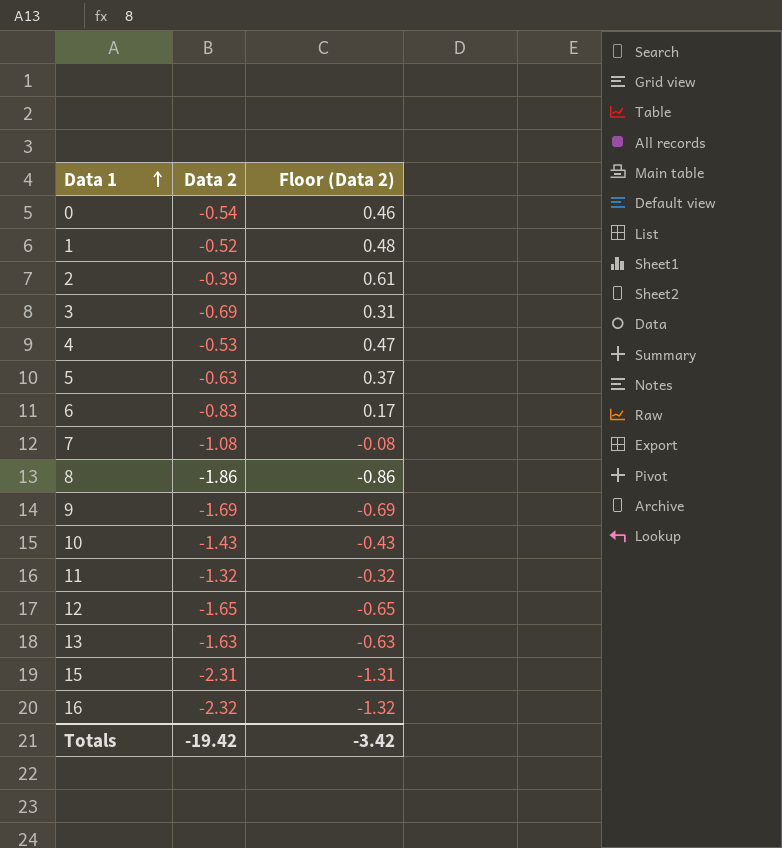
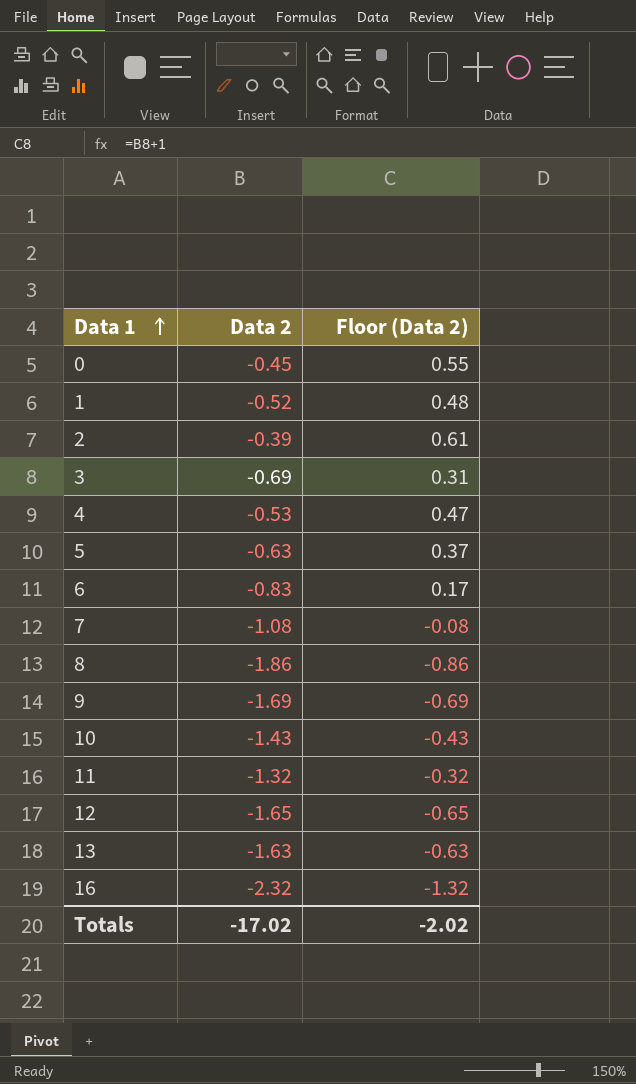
row 15: -2.31 | -1.31 -> none
0 | Data 2: -0.54 -> -0.45
0 | Floor (Data 2): 0.46 -> 0.55
Totals | Data 2: -19.42 -> -17.02
Totals | Floor (Data 2): -3.42 -> -2.02

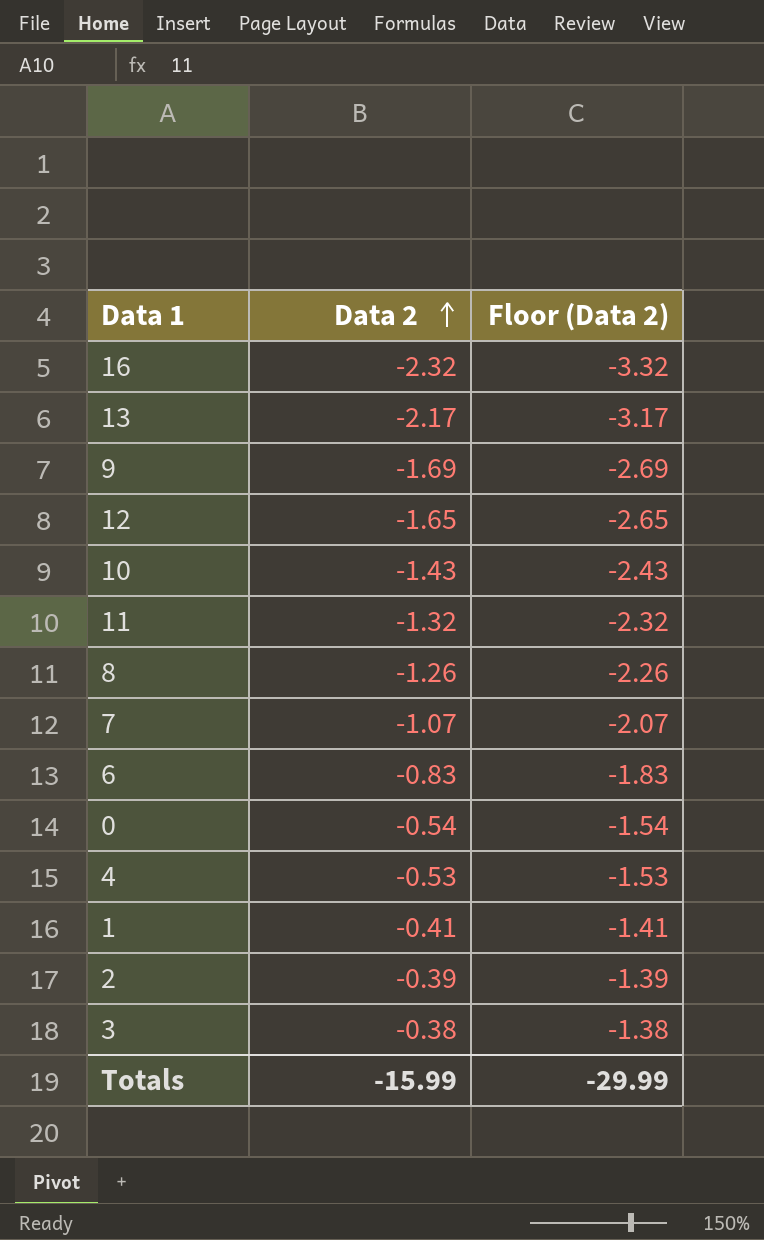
row order: Data 1 ascending -> Data 2 ascending
column Floor (Data 2) | formula: [Data 2] + 1 -> [Data 2] - 1
row 5: -0.63 | 0.37 -> none
13 | Data 2: -1.63 -> -2.17
8 | Data 2: -1.86 -> -1.26
7 | Data 2: -1.08 -> -1.07
0 | Data 2: -0.45 -> -0.54
1 | Data 2: -0.52 -> -0.41
3 | Data 2: -0.69 -> -0.38
Totals | Data 2: -17.02 -> -15.99
Totals | Floor (Data 2): -2.02 -> -29.99

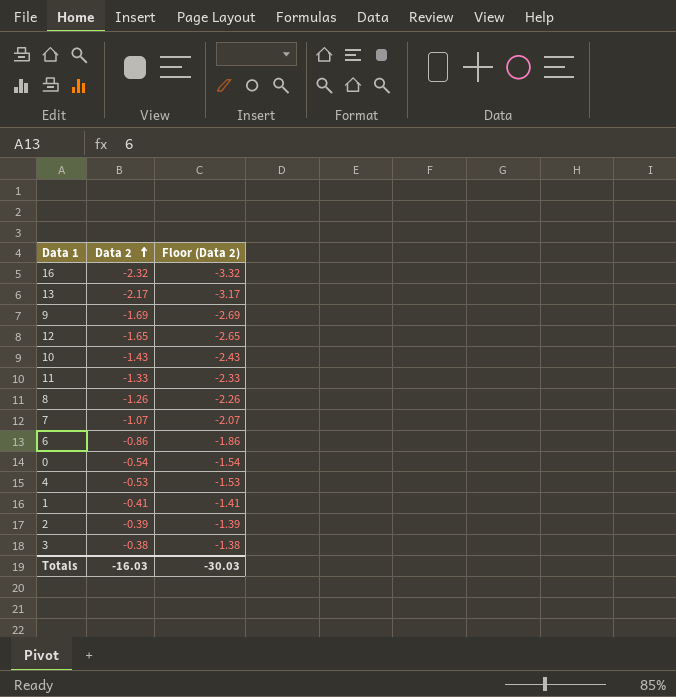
11 | Data 2: -1.32 -> -1.33
11 | Floor (Data 2): -2.32 -> -2.33
6 | Data 2: -0.83 -> -0.86
6 | Floor (Data 2): -1.83 -> -1.86
Totals | Data 2: -15.99 -> -16.03
Totals | Floor (Data 2): -29.99 -> -30.03

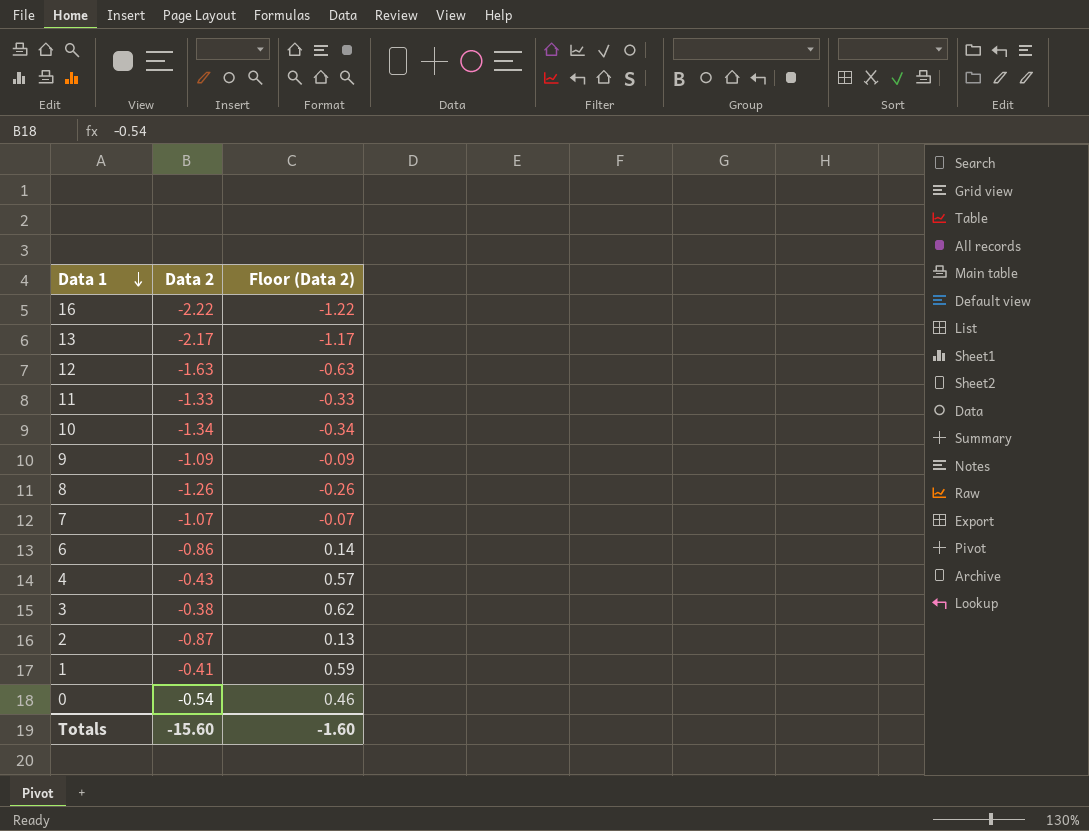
row order: Data 2 ascending -> Data 1 descending
column Floor (Data 2) | formula: [Data 2] - 1 -> [Data 2] + 1
16 | Data 2: -2.32 -> -2.22
12 | Data 2: -1.65 -> -1.63
10 | Data 2: -1.43 -> -1.34
9 | Data 2: -1.69 -> -1.09
4 | Data 2: -0.53 -> -0.43
2 | Data 2: -0.39 -> -0.87
Totals | Data 2: -16.03 -> -15.60
Totals | Floor (Data 2): -30.03 -> -1.60

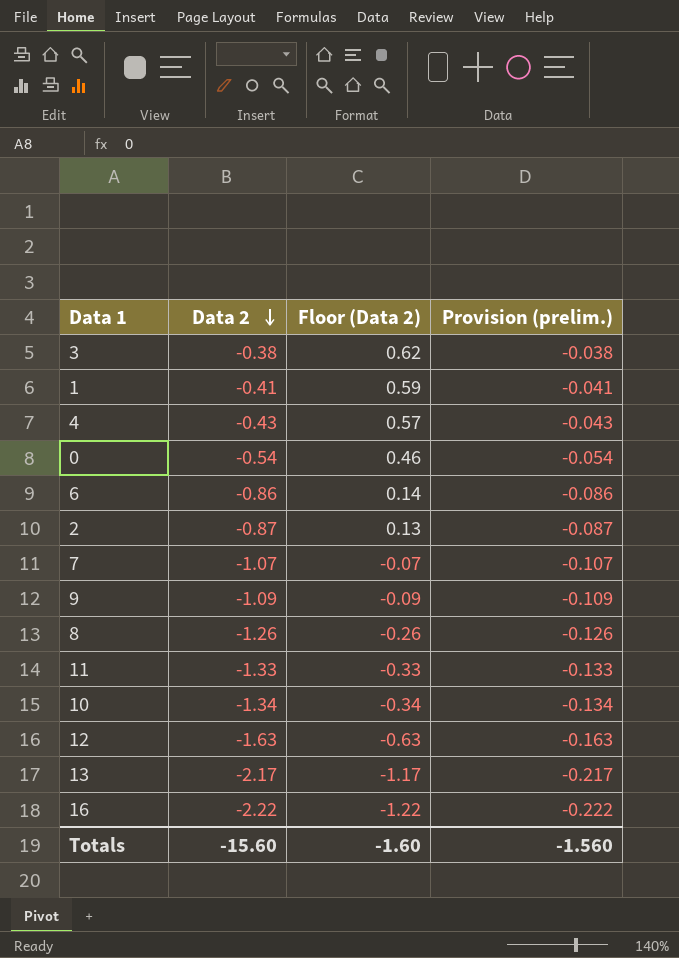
row order: Data 1 descending -> Data 2 descending
column Provision (prelim.) | formula: none -> [Data 2] * 0.1

